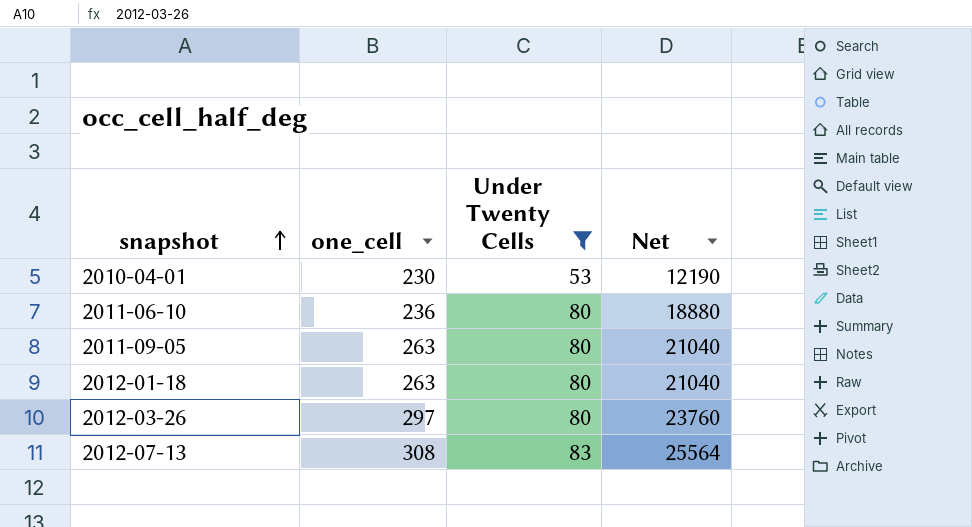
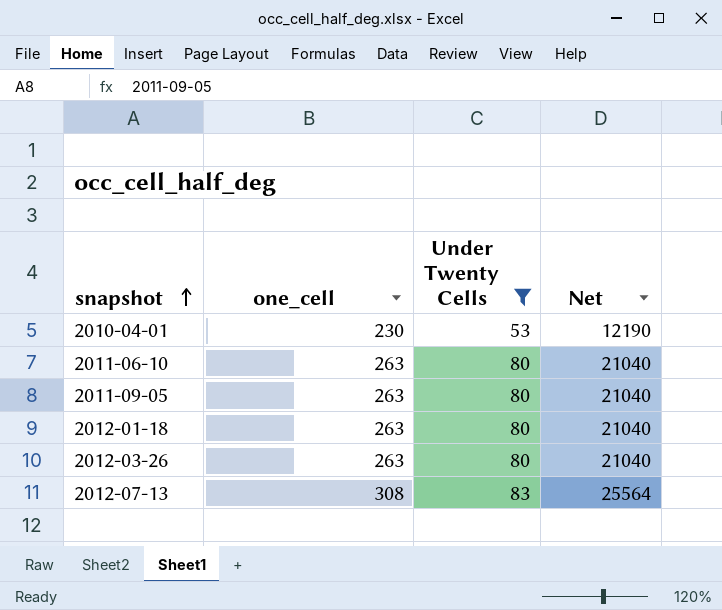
2011-06-10 | one_cell: 236 -> 263
2011-06-10 | Net: 18880 -> 21040
2012-03-26 | one_cell: 297 -> 263
2012-03-26 | Net: 23760 -> 21040

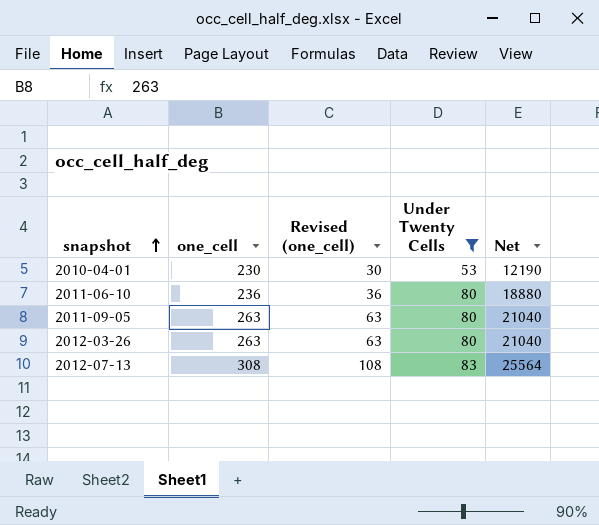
column Revised (one_cell) | formula: none -> [one_cell] - 200
row 2012-01-18: 263 | 80 | 21040 -> none
2011-06-10 | one_cell: 263 -> 236
2011-06-10 | Net: 21040 -> 18880

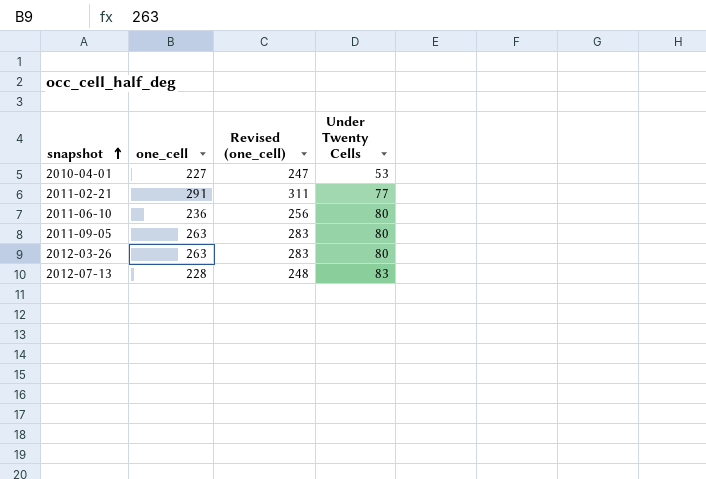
filter: Under Twenty Cells != 77 -> none
column Net | formula: [one_cell] * [Under Twenty Cells] -> none
column Revised (one_cell) | formula: [one_cell] - 200 -> [one_cell] + 20
2010-04-01 | one_cell: 230 -> 227
2012-07-13 | one_cell: 308 -> 228

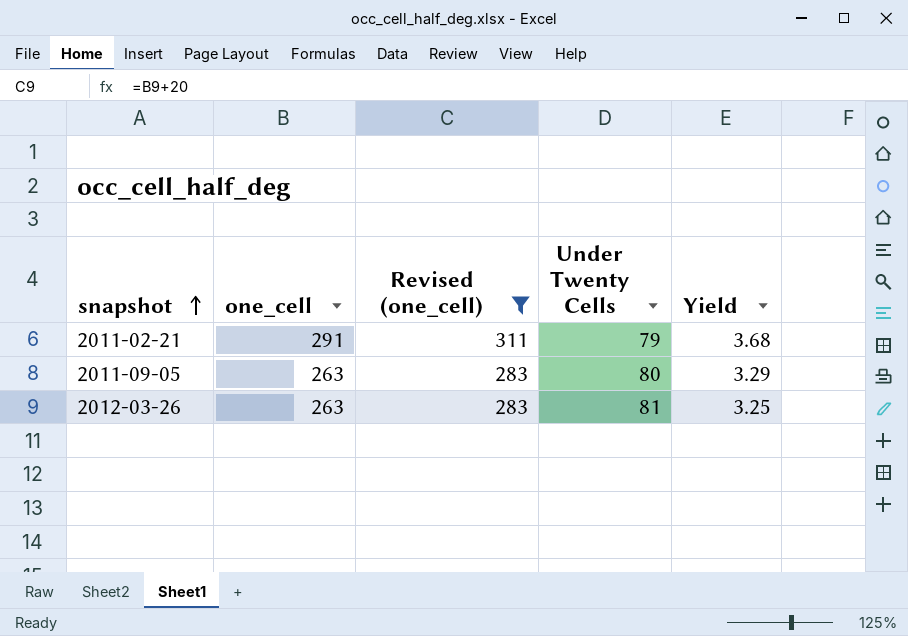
filter: none -> Revised (one_cell) >= 283
column Yield | formula: none -> [one_cell] / [Under Twenty Cells]
2011-02-21 | Under Twenty Cells: 77 -> 79
2012-03-26 | Under Twenty Cells: 80 -> 81

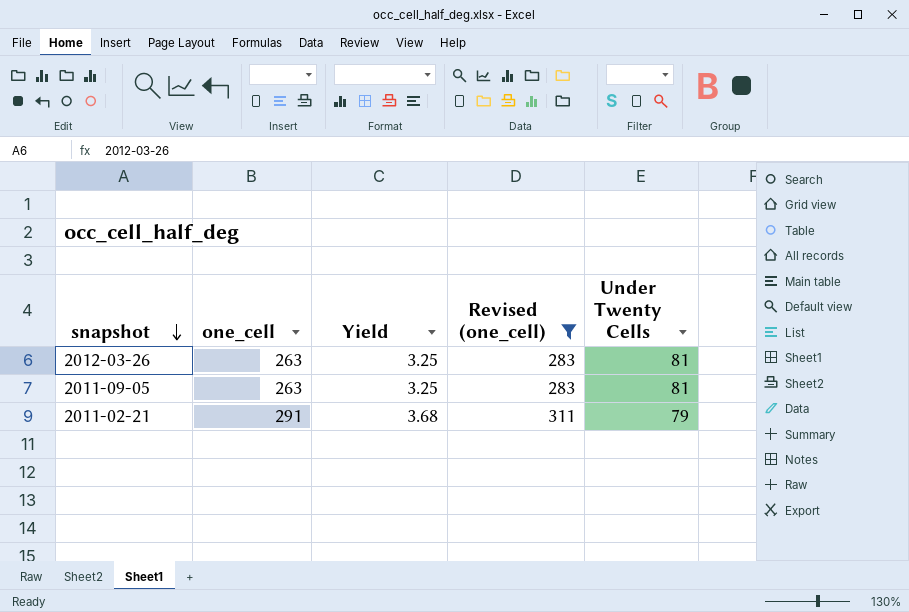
row order: snapshot ascending -> snapshot descending
column Yield | position: 5 -> 3
2011-09-05 | Yield: 3.29 -> 3.25
2011-09-05 | Under Twenty Cells: 80 -> 81

